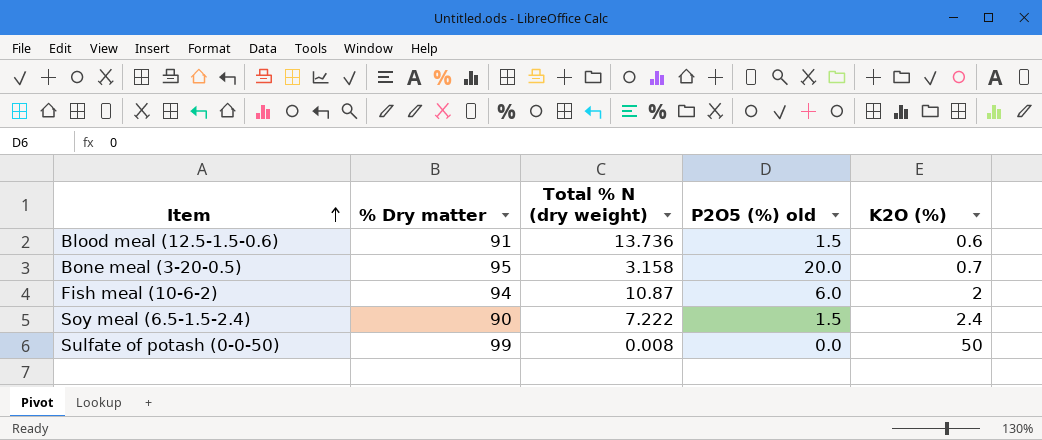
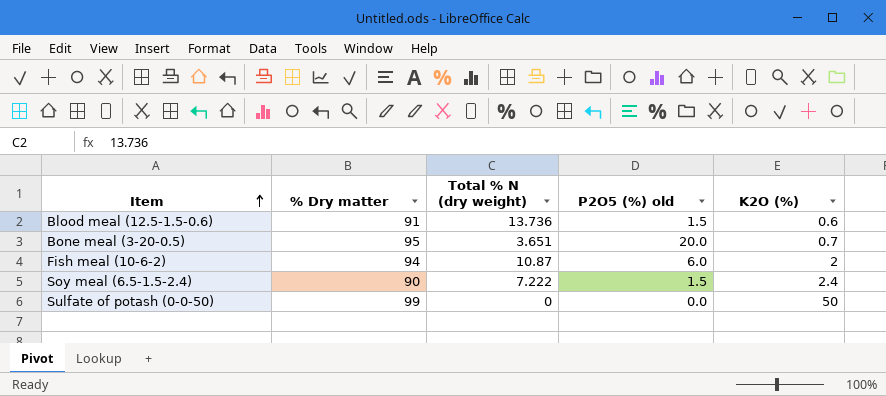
Bone meal (3-20-0.5) | Total % N (dry weight): 3.158 -> 3.651
Sulfate of potash (0-0-50) | Total % N (dry weight): 0.008 -> 0

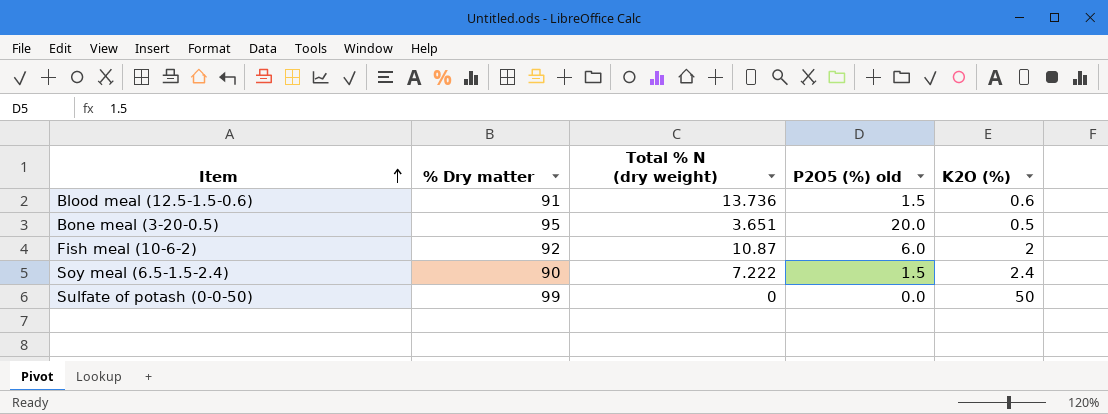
Bone meal (3-20-0.5) | K2O (%): 0.7 -> 0.5
Fish meal (10-6-2) | % Dry matter: 94 -> 92

